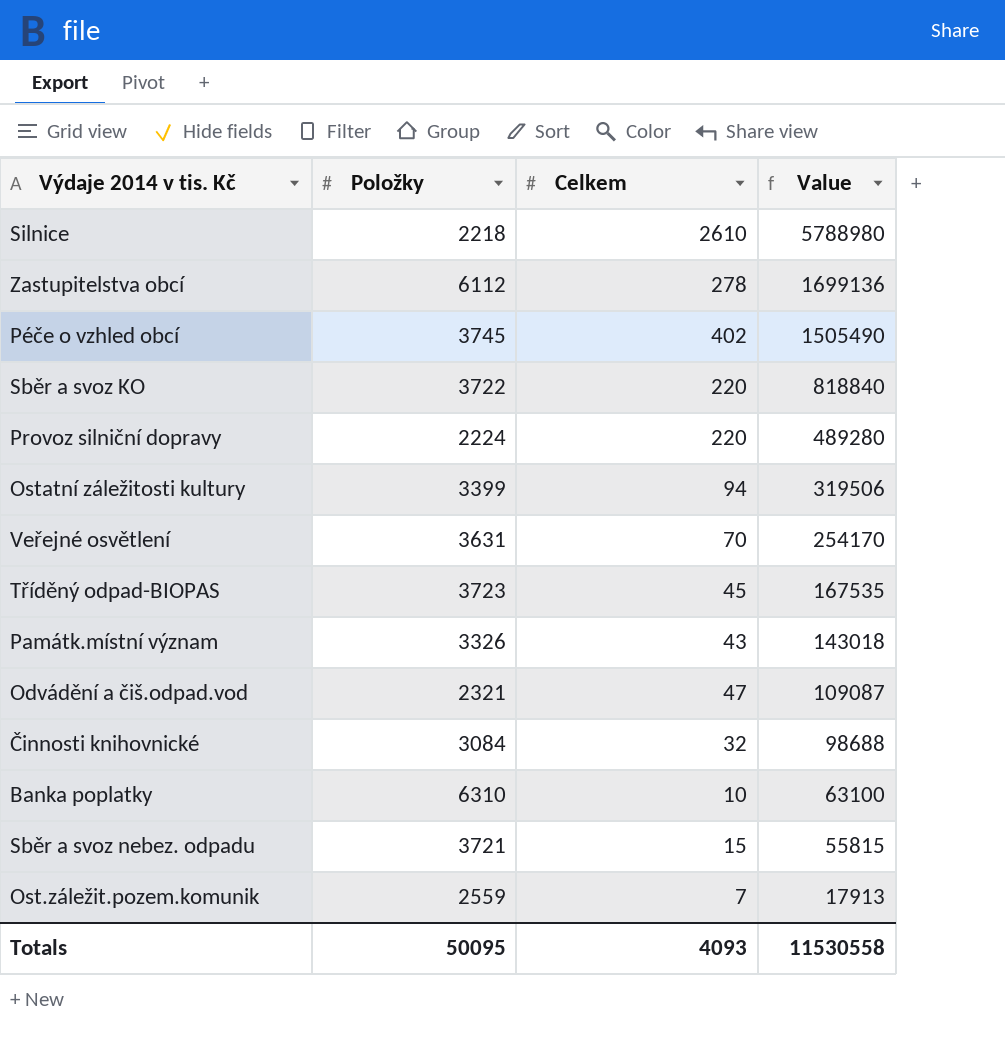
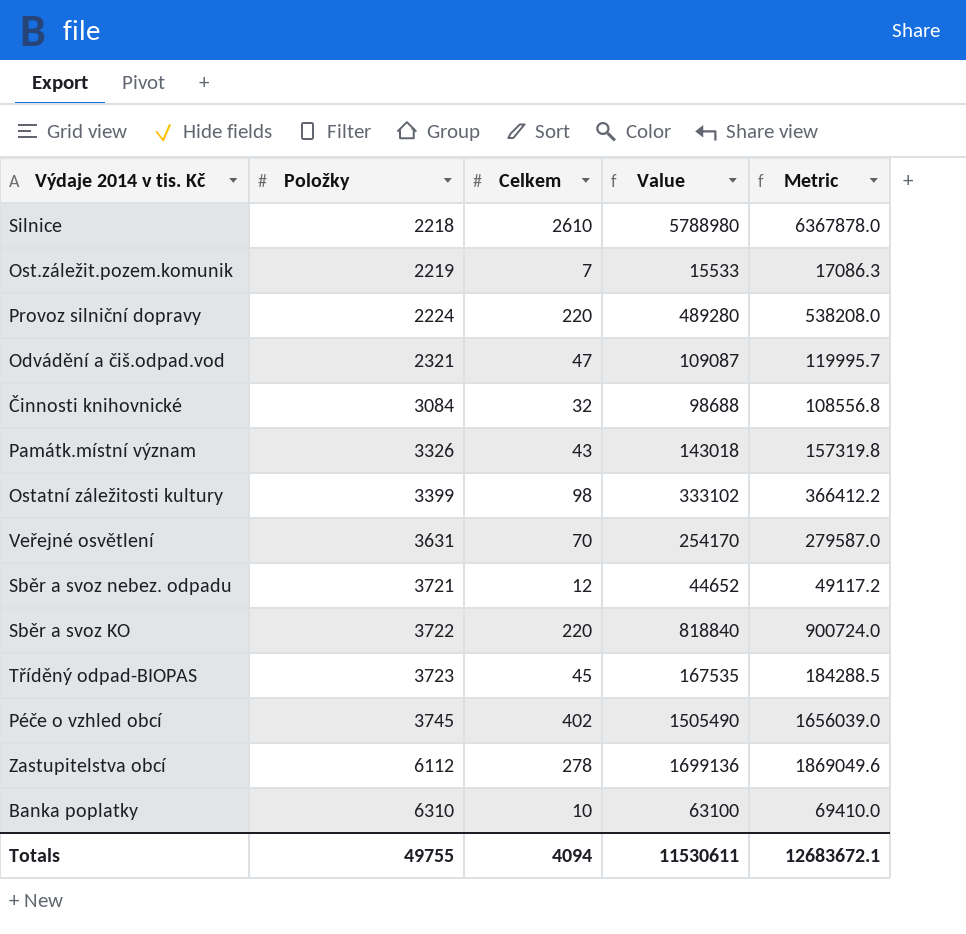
row order: Value descending -> Položky ascending
column Metric | formula: none -> [Value] * 1.1
Ost.záležit.pozem.komunik | Položky: 2559 -> 2219
Ost.záležit.pozem.komunik | Value: 17913 -> 15533
Ostatní záležitosti kultury | Celkem: 94 -> 98
Ostatní záležitosti kultury | Value: 319506 -> 333102
Sběr a svoz nebez. odpadu | Celkem: 15 -> 12
Sběr a svoz nebez. odpadu | Value: 55815 -> 44652
Totals | Položky: 50095 -> 49755
Totals | Celkem: 4093 -> 4094
Totals | Value: 11530558 -> 11530611

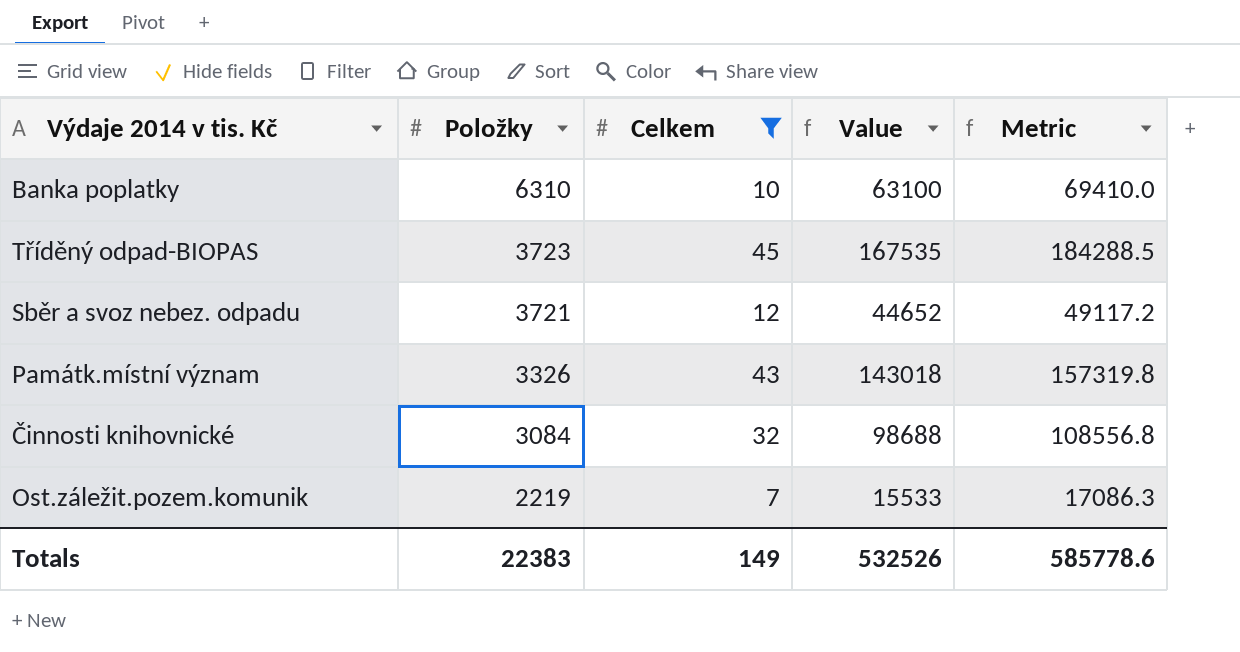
filter: none -> Celkem <= 45
row order: Položky ascending -> Položky descending
Totals | Položky: 49755 -> 22383
Totals | Celkem: 4094 -> 149
Totals | Value: 11530611 -> 532526
Totals | Metric: 12683672.1 -> 585778.6

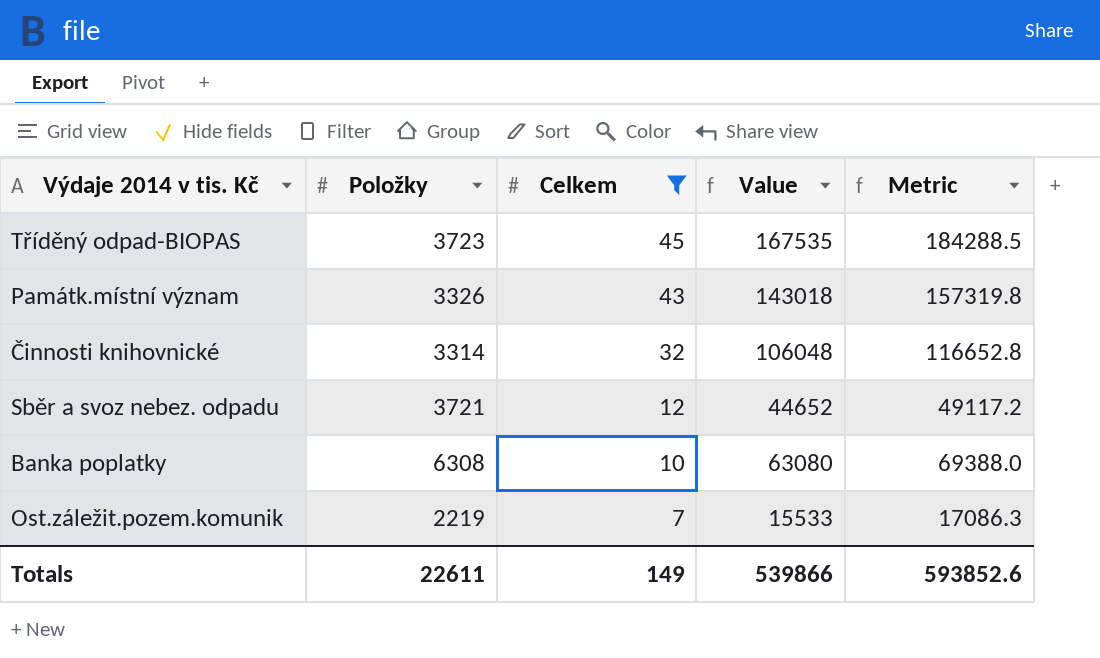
row order: Položky descending -> Celkem descending
Činnosti knihovnické | Položky: 3084 -> 3314
Činnosti knihovnické | Value: 98688 -> 106048
Činnosti knihovnické | Metric: 108556.8 -> 116652.8
Banka poplatky | Položky: 6310 -> 6308
Banka poplatky | Value: 63100 -> 63080
Banka poplatky | Metric: 69410.0 -> 69388.0
Totals | Položky: 22383 -> 22611
Totals | Value: 532526 -> 539866
Totals | Metric: 585778.6 -> 593852.6

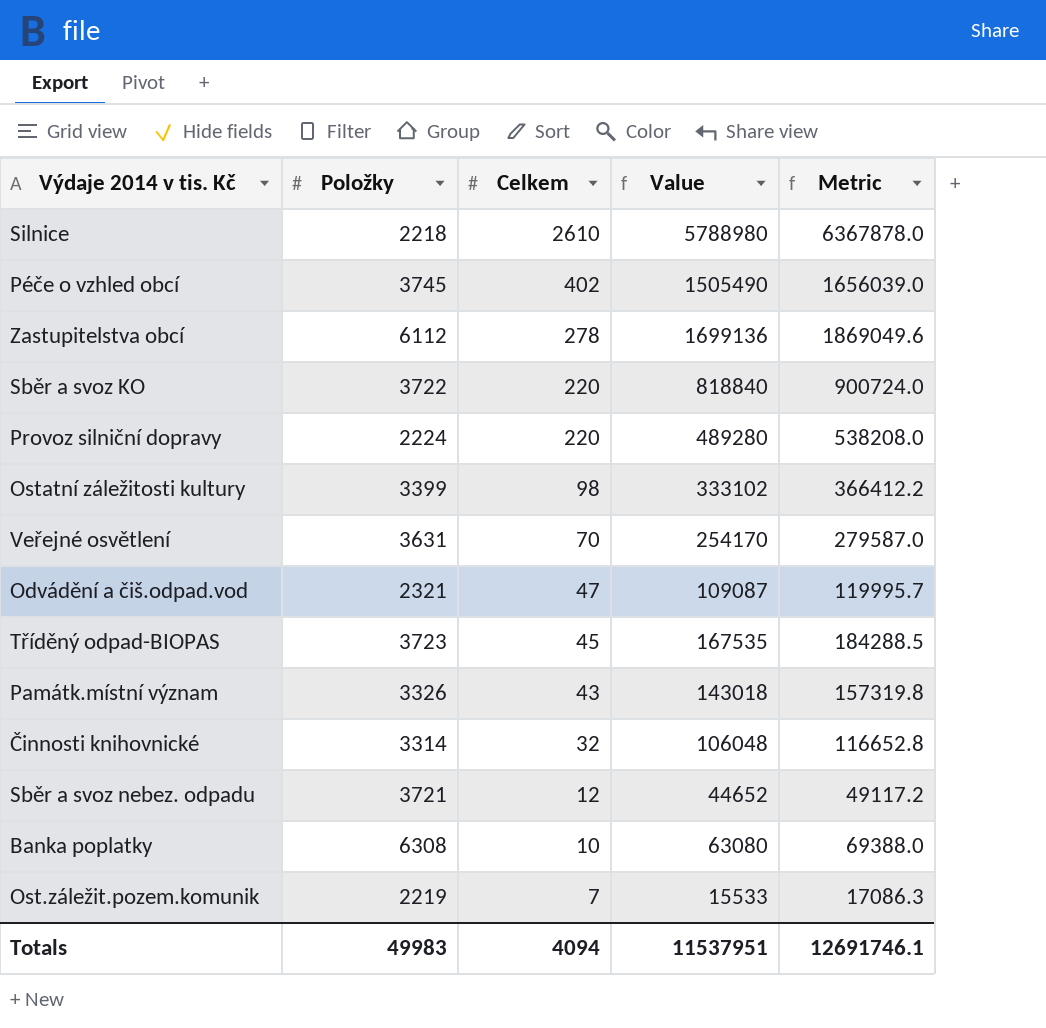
filter: Celkem <= 45 -> none
Totals | Položky: 22611 -> 49983
Totals | Celkem: 149 -> 4094
Totals | Value: 539866 -> 11537951
Totals | Metric: 593852.6 -> 12691746.1

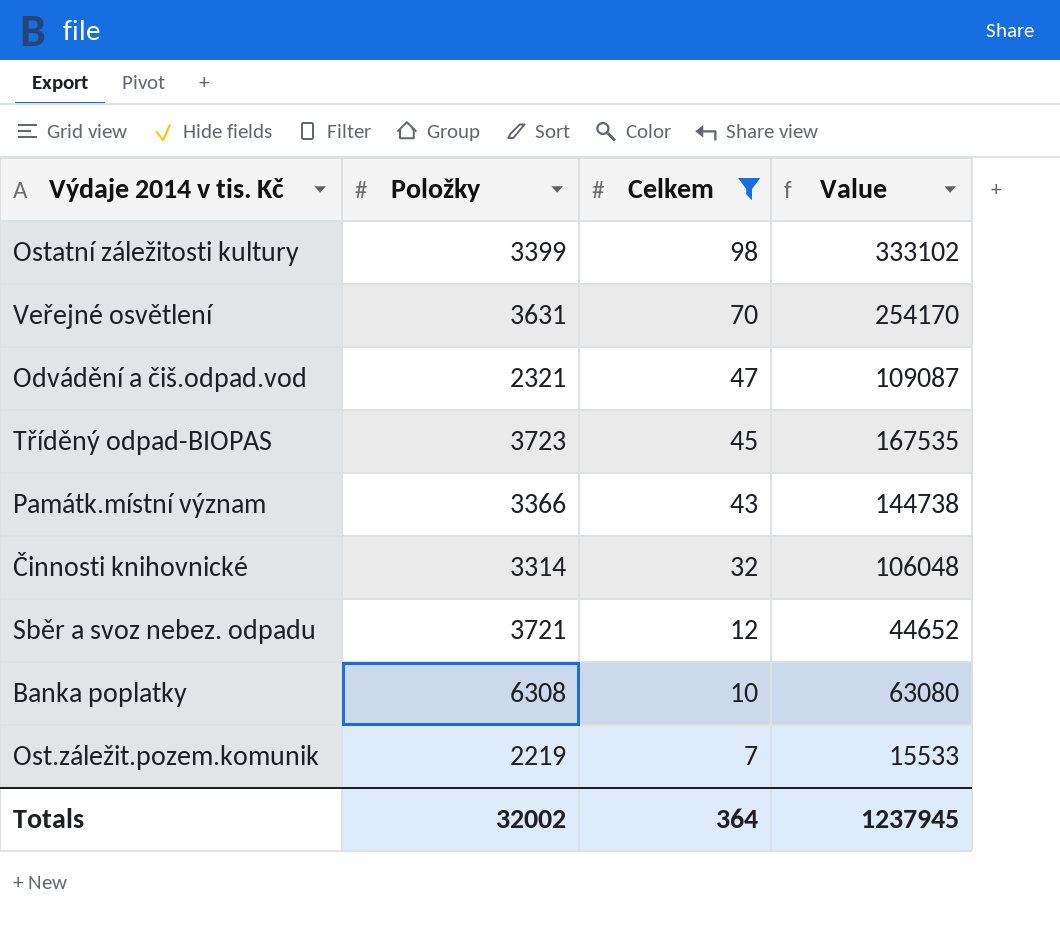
filter: none -> Celkem <= 98
column Metric | formula: [Value] * 1.1 -> none
Památk.místní význam | Položky: 3326 -> 3366
Památk.místní význam | Value: 143018 -> 144738
Totals | Položky: 49983 -> 32002
Totals | Celkem: 4094 -> 364
Totals | Value: 11537951 -> 1237945

